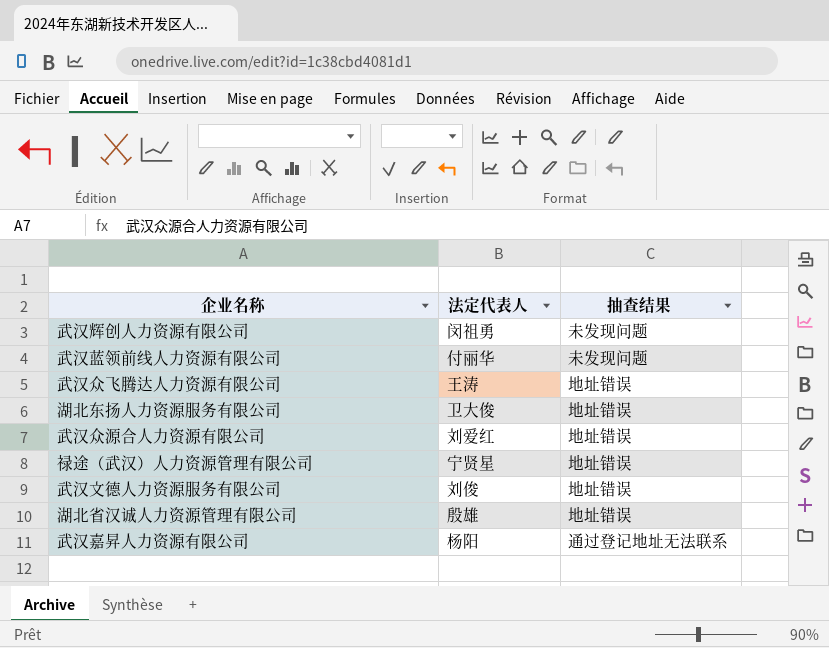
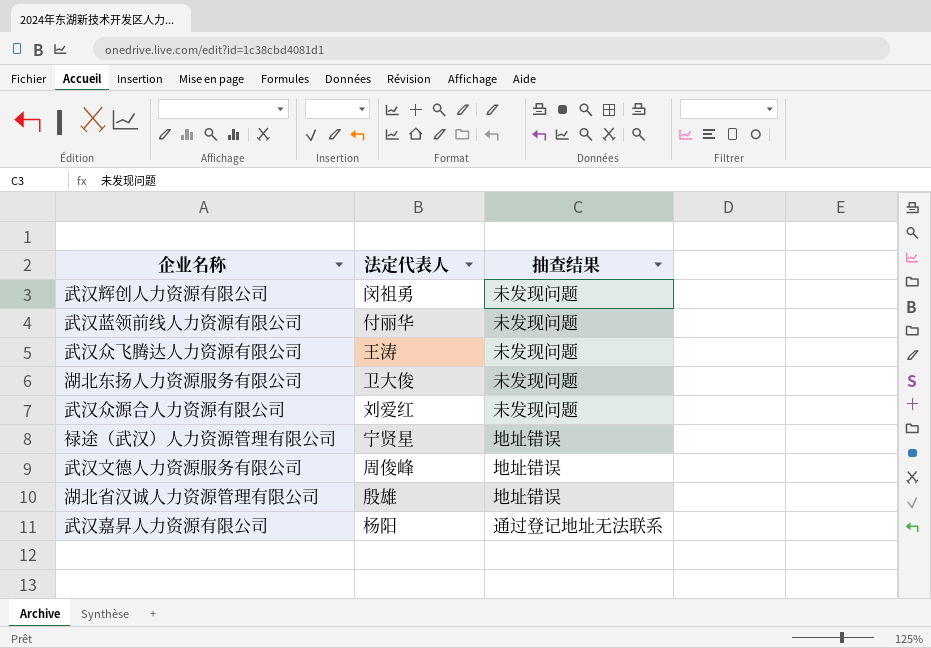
武汉众飞腾达人力资源有限公司 | 抽查结果: 地址错误 -> 未发现问题
湖北东扬人力资源服务有限公司 | 抽查结果: 地址错误 -> 未发现问题
武汉众源合人力资源有限公司 | 抽查结果: 地址错误 -> 未发现问题
武汉文德人力资源服务有限公司 | 法定代表人: 刘俊 -> 周俊峰

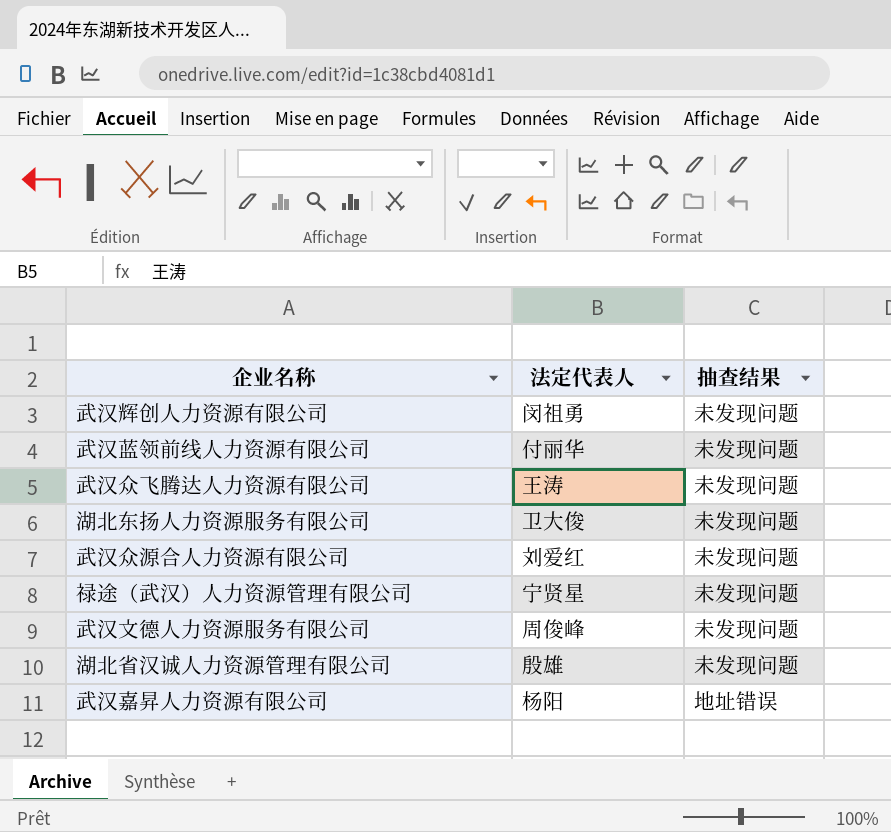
禄途（武汉）人力资源管理有限公司 | 抽查结果: 地址错误 -> 未发现问题
武汉文德人力资源服务有限公司 | 抽查结果: 地址错误 -> 未发现问题
湖北省汉诚人力资源管理有限公司 | 抽查结果: 地址错误 -> 未发现问题
武汉嘉昇人力资源有限公司 | 抽查结果: 通过登记地址无法联系 -> 地址错误

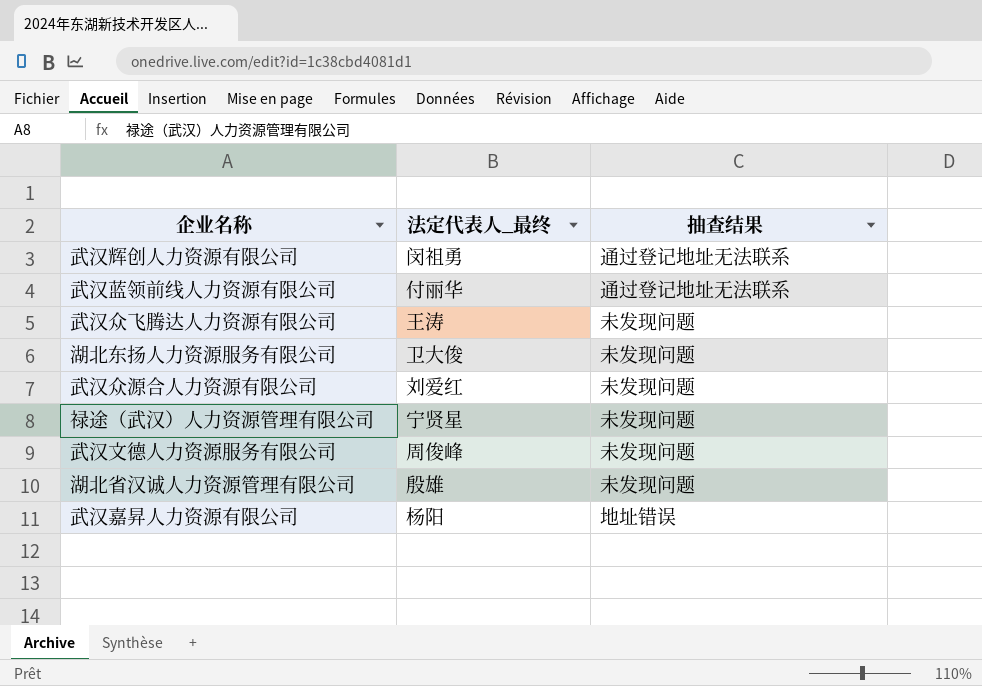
column name: 法定代表人 -> 法定代表人_最终
武汉辉创人力资源有限公司 | 抽查结果: 未发现问题 -> 通过登记地址无法联系
武汉蓝领前线人力资源有限公司 | 抽查结果: 未发现问题 -> 通过登记地址无法联系

